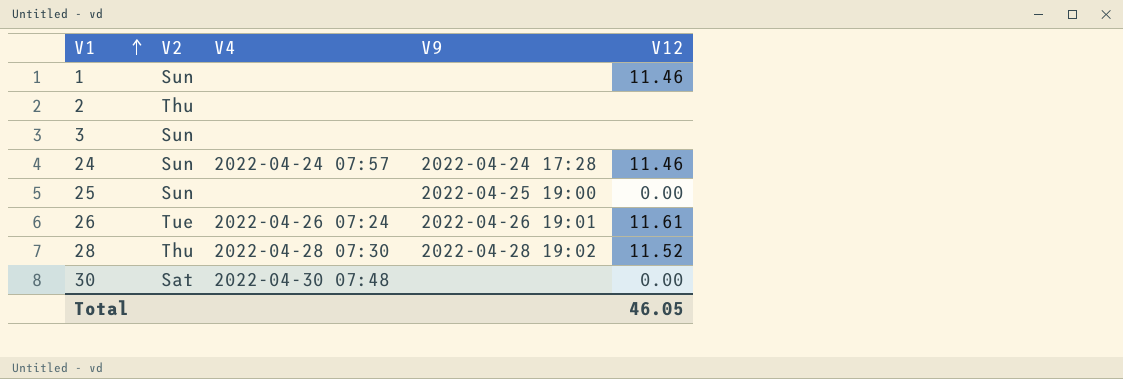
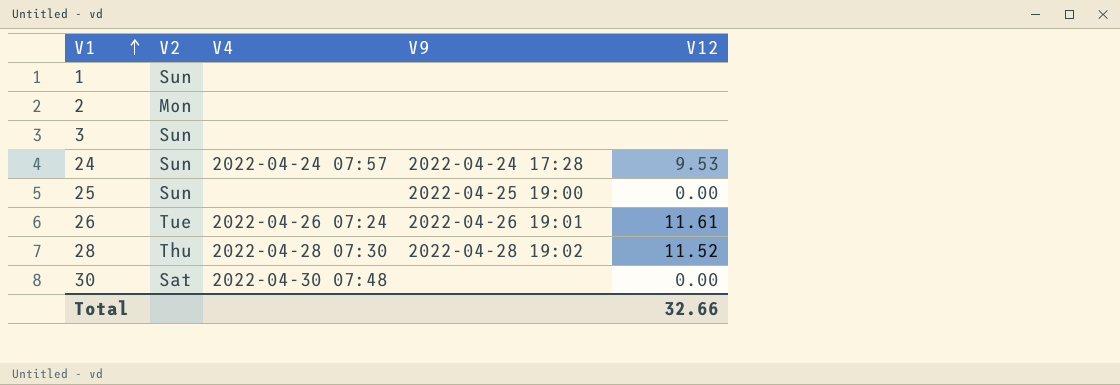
1 | V12: 11.46 -> none
2 | V2: Thu -> Mon
24 | V12: 11.46 -> 9.53
Total | V12: 46.05 -> 32.66

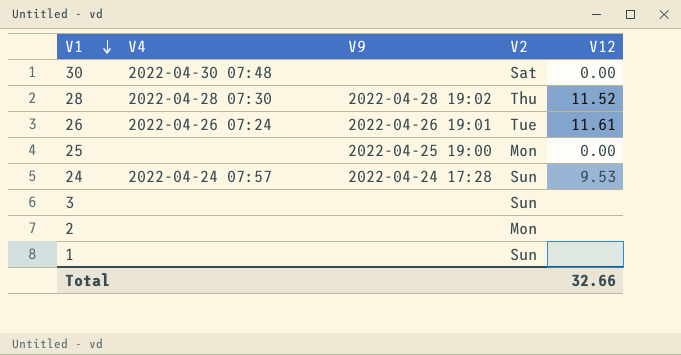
row order: V1 ascending -> V1 descending
column V2 | position: 2 -> 4
25 | V2: Sun -> Mon

